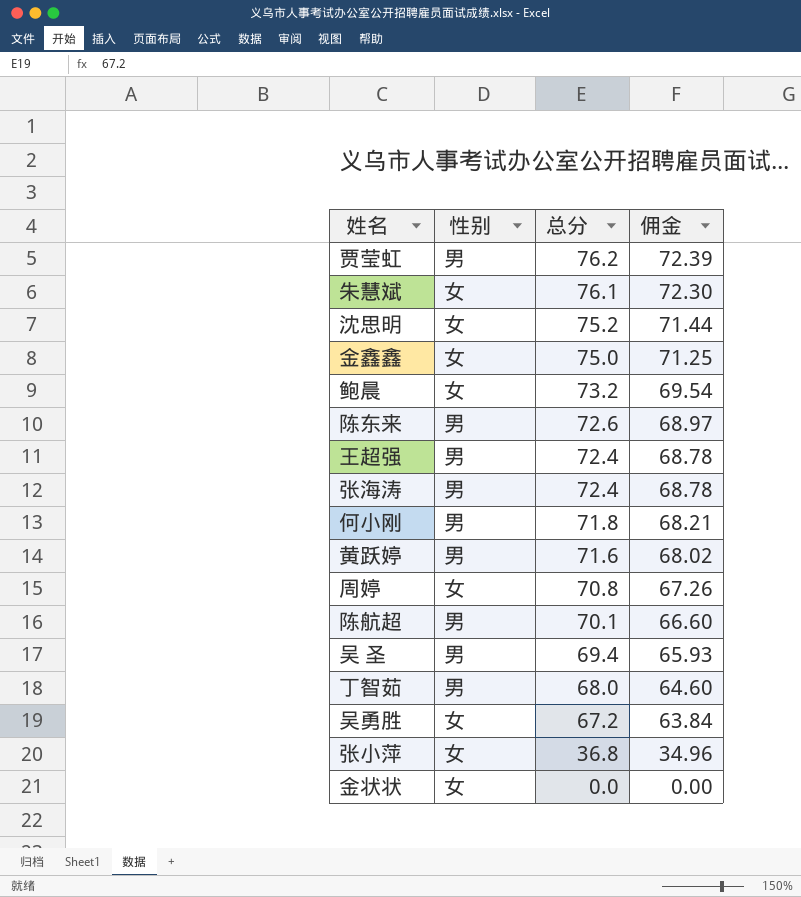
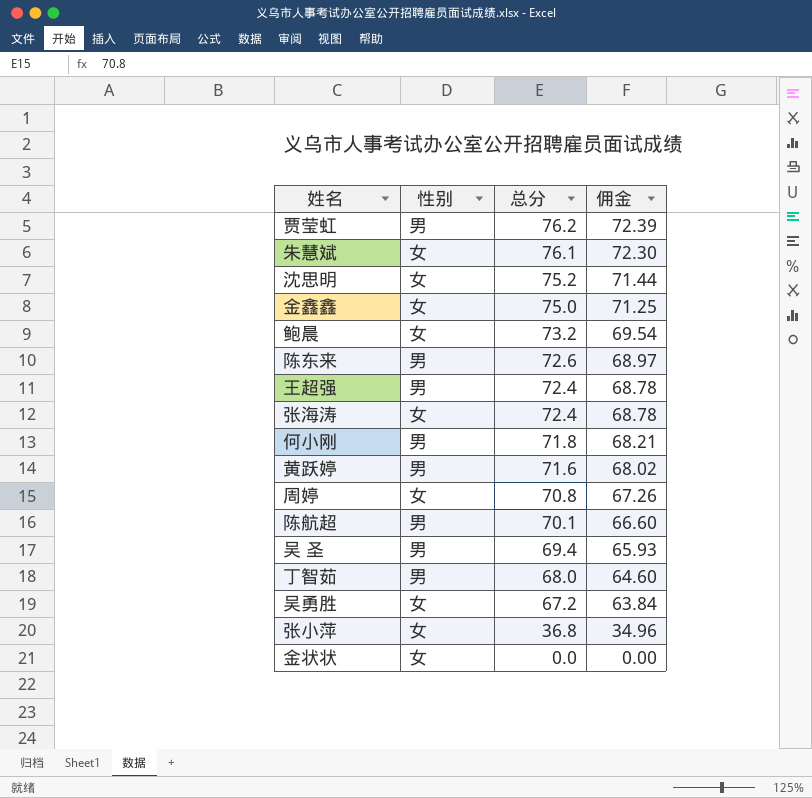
张海涛 | 性别: 男 -> 女

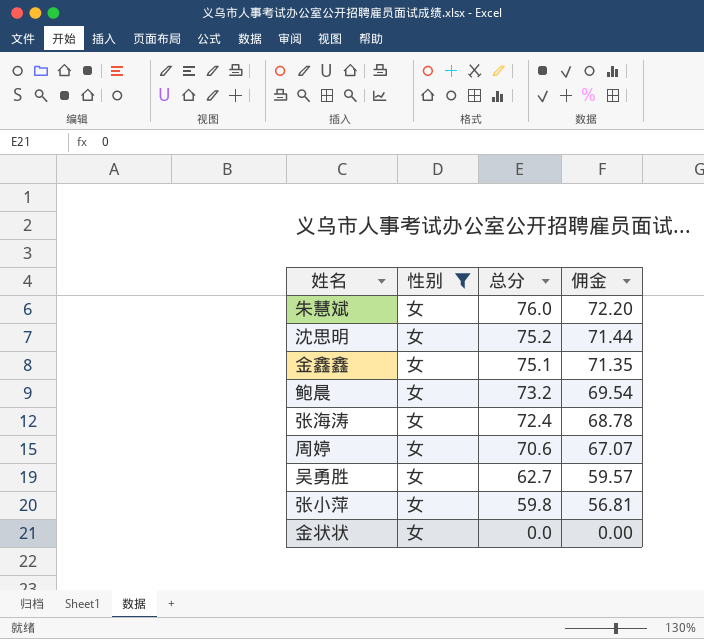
filter: none -> 性别 = 女
朱慧斌 | 总分: 76.1 -> 76.0
朱慧斌 | 佣金: 72.30 -> 72.20
金鑫鑫 | 总分: 75.0 -> 75.1
金鑫鑫 | 佣金: 71.25 -> 71.35
周婷 | 总分: 70.8 -> 70.6
周婷 | 佣金: 67.26 -> 67.07
吴勇胜 | 总分: 67.2 -> 62.7
吴勇胜 | 佣金: 63.84 -> 59.57
张小萍 | 总分: 36.8 -> 59.8
张小萍 | 佣金: 34.96 -> 56.81

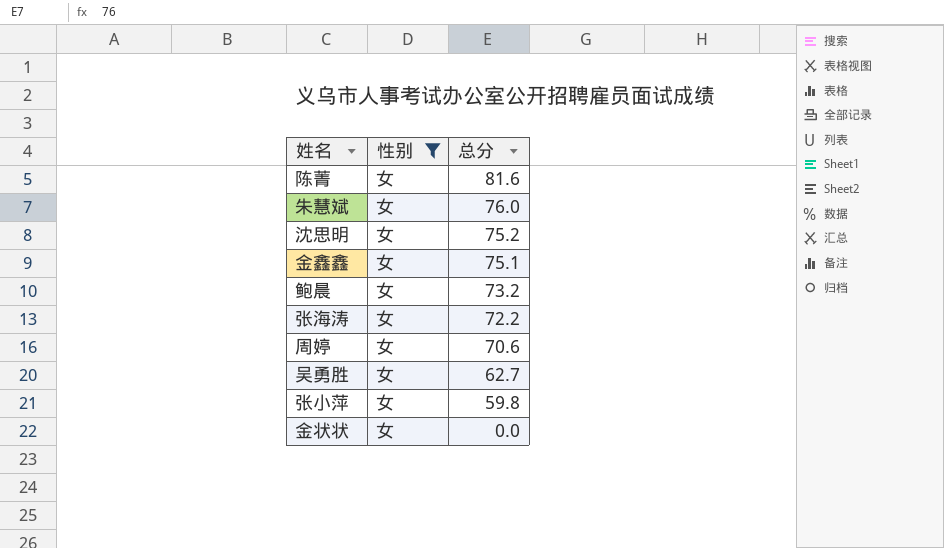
column 佣金 | formula: [总分] * 0.95 -> none
row 陈菁: none -> 女 | 81.6
张海涛 | 总分: 72.4 -> 72.2

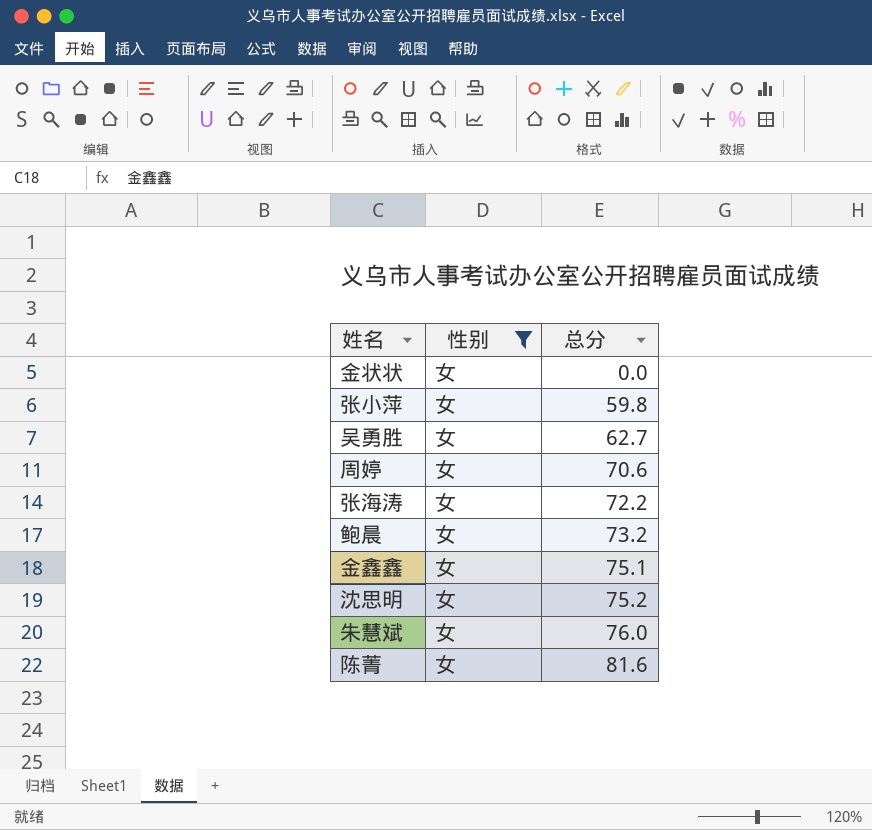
row order: 总分 descending -> 总分 ascending

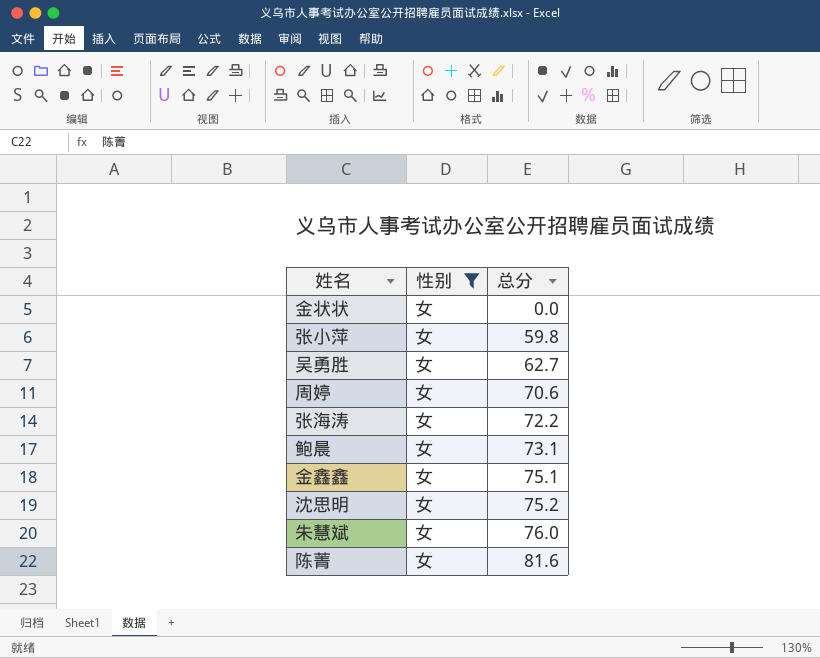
鲍晨 | 总分: 73.2 -> 73.1

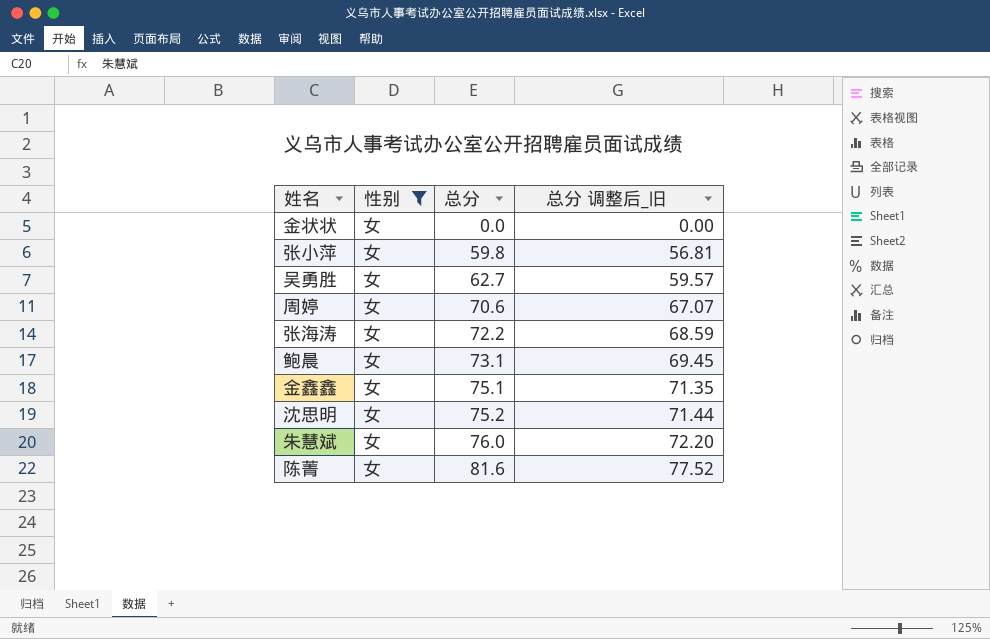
column 总分 调整后_旧 | formula: none -> [总分] * 0.95

